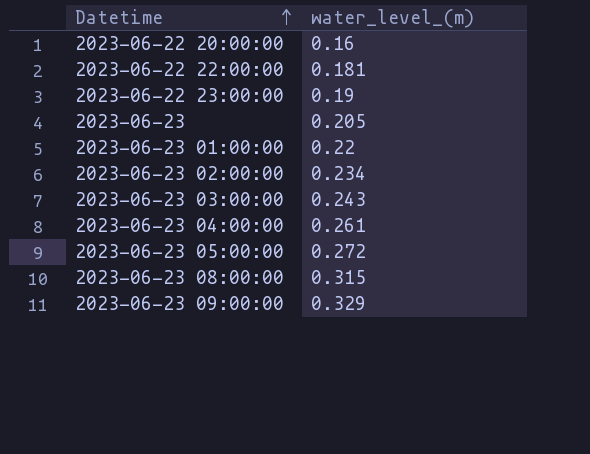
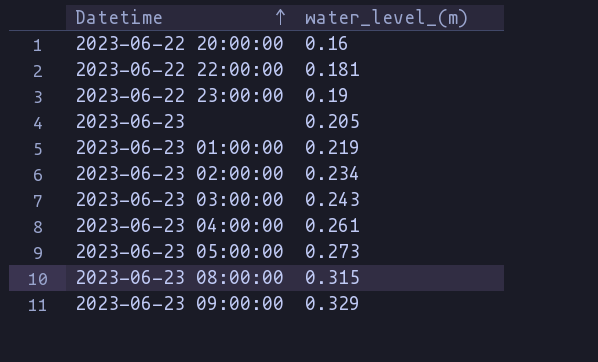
2023-06-23 01:00:00 | water_level_(m): 0.22 -> 0.219
2023-06-23 05:00:00 | water_level_(m): 0.272 -> 0.273

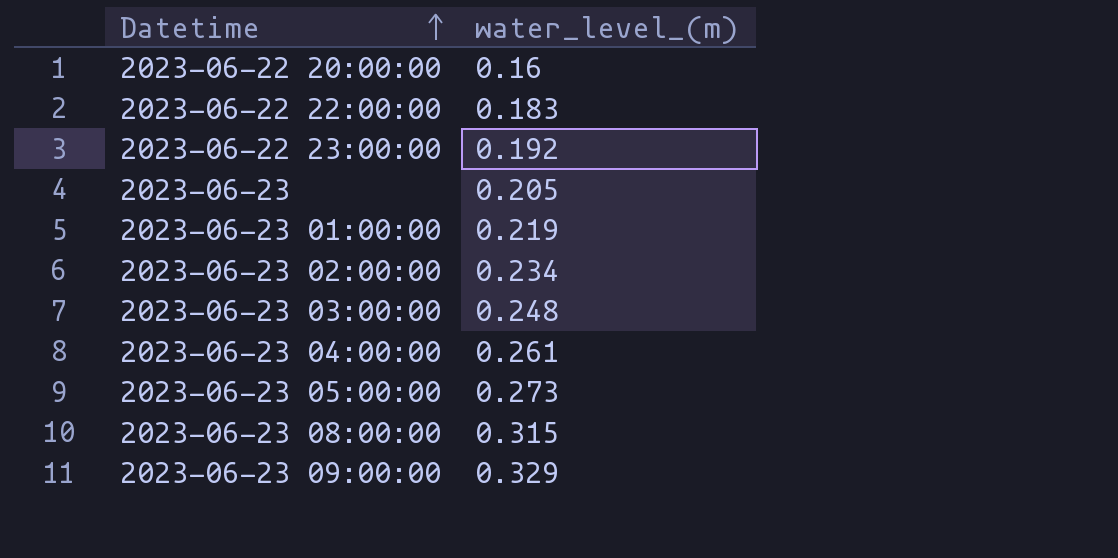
2023-06-22 22:00:00 | water_level_(m): 0.181 -> 0.183
2023-06-22 23:00:00 | water_level_(m): 0.19 -> 0.192
2023-06-23 03:00:00 | water_level_(m): 0.243 -> 0.248

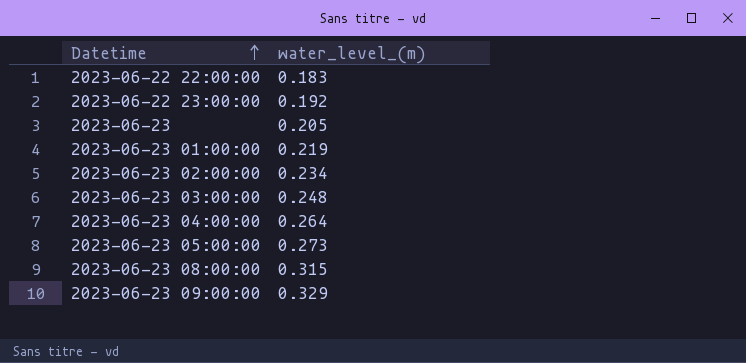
row 2023-06-22 20:00:00: 0.16 -> none
2023-06-23 04:00:00 | water_level_(m): 0.261 -> 0.264

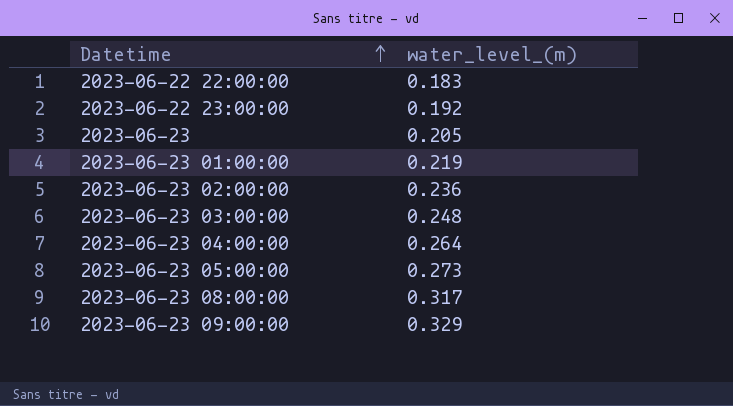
2023-06-23 02:00:00 | water_level_(m): 0.234 -> 0.236
2023-06-23 08:00:00 | water_level_(m): 0.315 -> 0.317

